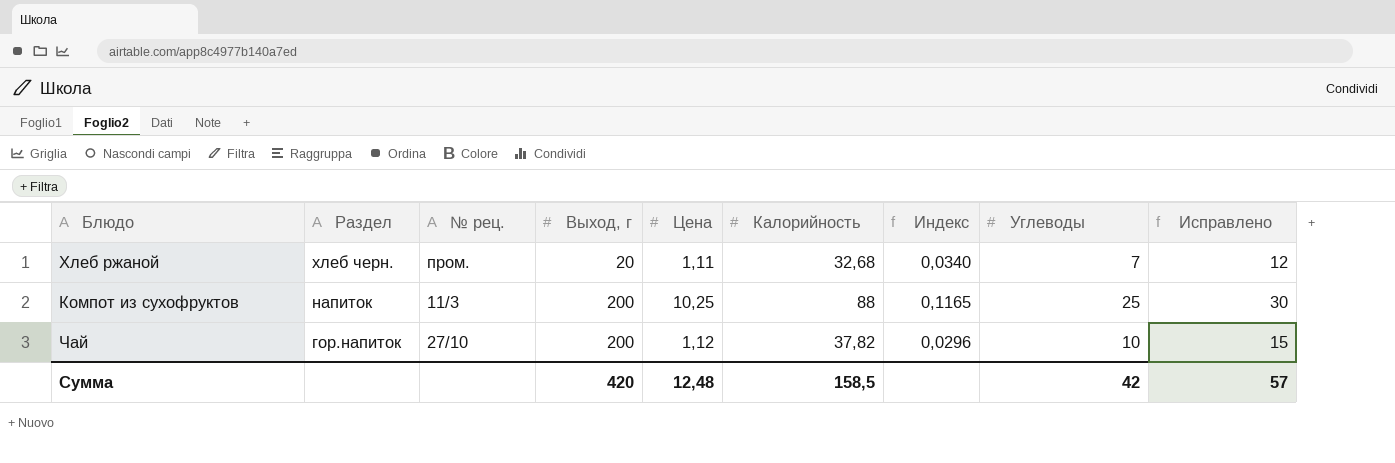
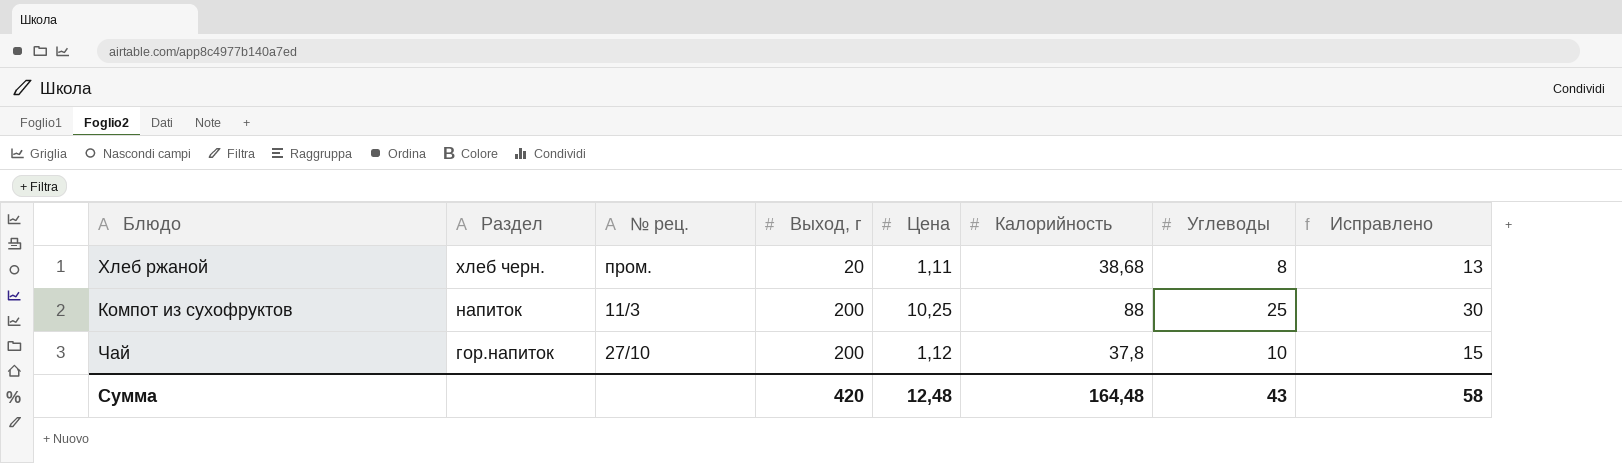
column Индекс | formula: [Цена] / [Калорийность] -> none
Хлеб ржаной | Калорийность: 32,68 -> 38,68
Хлеб ржаной | Углеводы: 7 -> 8
Хлеб ржаной | Исправлено: 12 -> 13
Чай | Калорийность: 37,82 -> 37,8
Сумма | Калорийность: 158,5 -> 164,48
Сумма | Углеводы: 42 -> 43
Сумма | Исправлено: 57 -> 58

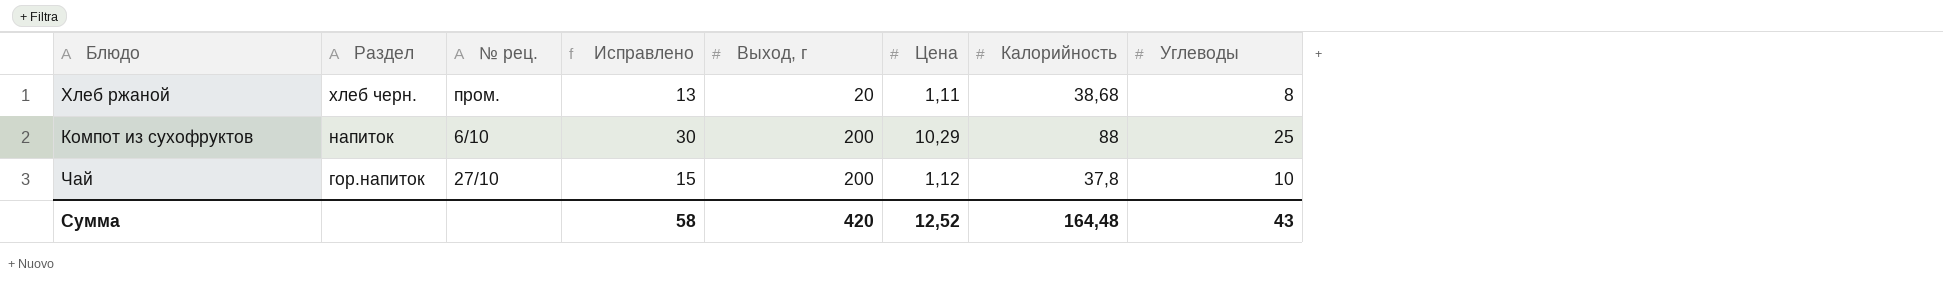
column Исправлено | position: 8 -> 4
Компот из сухофруктов | № рец.: 11/3 -> 6/10
Компот из сухофруктов | Цена: 10,25 -> 10,29
Сумма | Цена: 12,48 -> 12,52

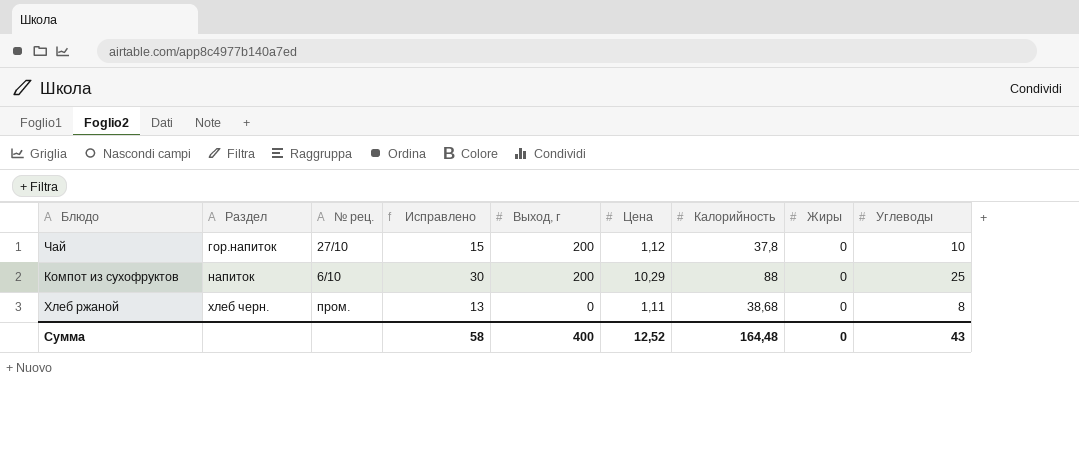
row order: Раздел descending -> Раздел ascending
column Жиры | position: none -> 8
Хлеб ржаной | Выход, г: 20 -> 0
Сумма | Выход, г: 420 -> 400

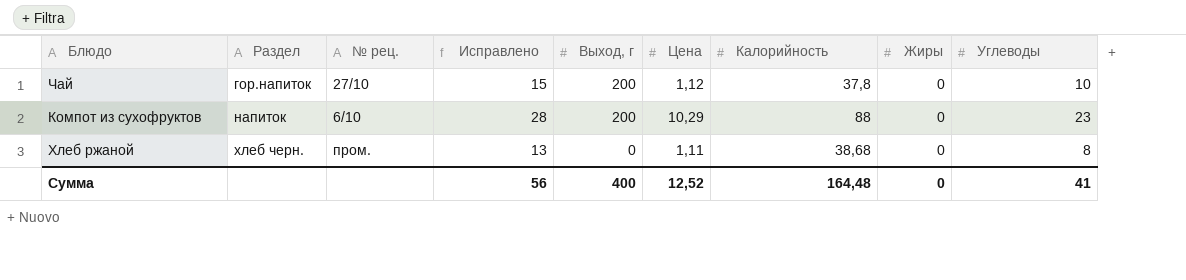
Компот из сухофруктов | Исправлено: 30 -> 28
Компот из сухофруктов | Углеводы: 25 -> 23
Сумма | Исправлено: 58 -> 56
Сумма | Углеводы: 43 -> 41

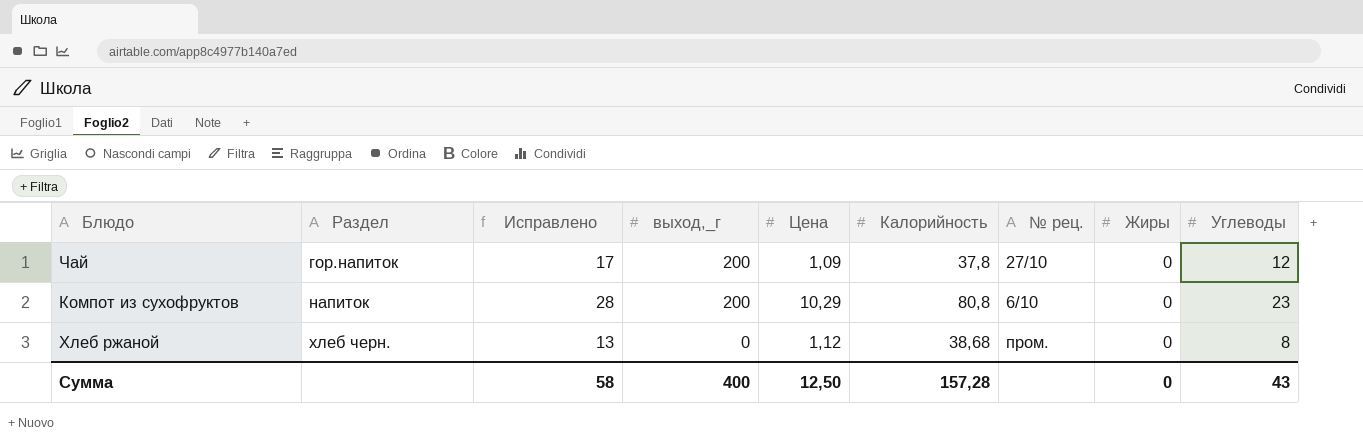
column name: Выход, г -> выход,_г
column № рец. | position: 3 -> 7
Чай | Исправлено: 15 -> 17
Чай | Цена: 1,12 -> 1,09
Чай | Углеводы: 10 -> 12
Компот из сухофруктов | Калорийность: 88 -> 80,8
Хлеб ржаной | Цена: 1,11 -> 1,12
Сумма | Исправлено: 56 -> 58
Сумма | Цена: 12,52 -> 12,50
Сумма | Калорийность: 164,48 -> 157,28
Сумма | Углеводы: 41 -> 43

